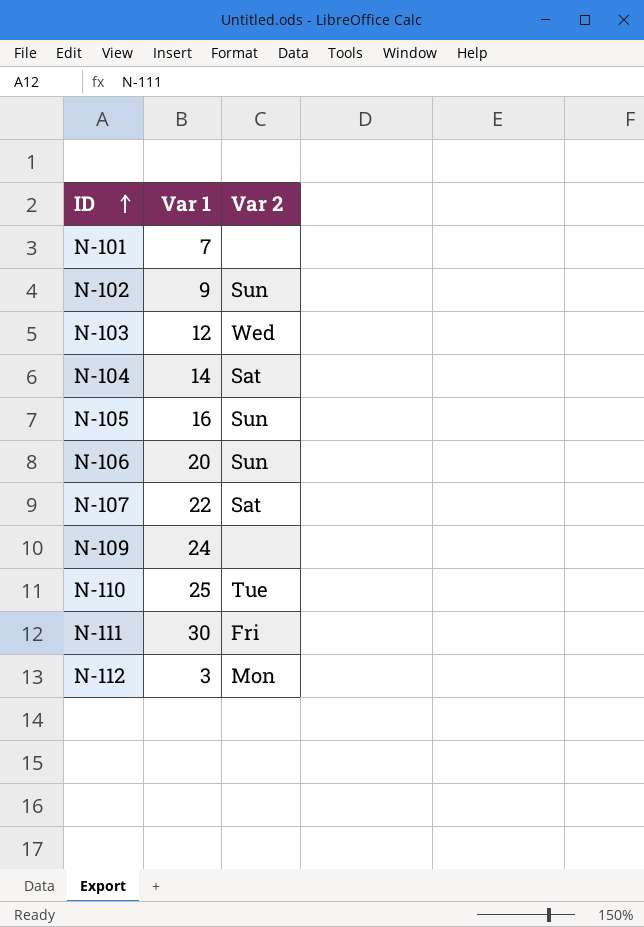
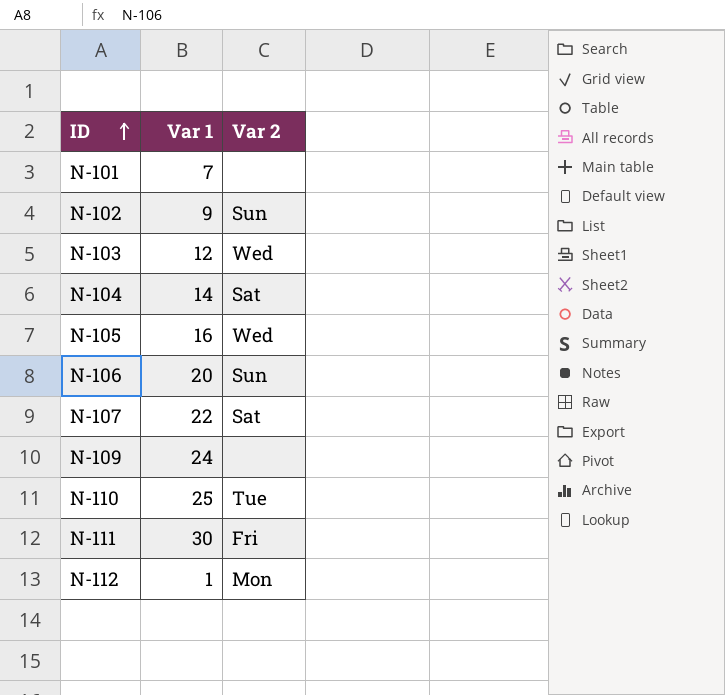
N-105 | Var 2: Sun -> Wed
N-112 | Var 1: 3 -> 1

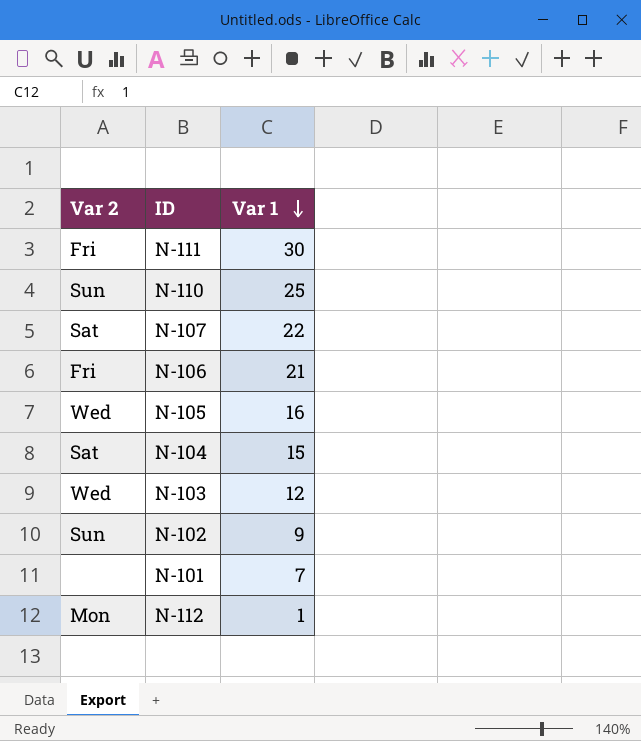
row order: ID ascending -> Var 1 descending
column Var 2 | position: 3 -> 1
row N-109: 24 | none -> none
N-110 | Var 2: Tue -> Sun
N-106 | Var 2: Sun -> Fri
N-106 | Var 1: 20 -> 21
N-104 | Var 1: 14 -> 15

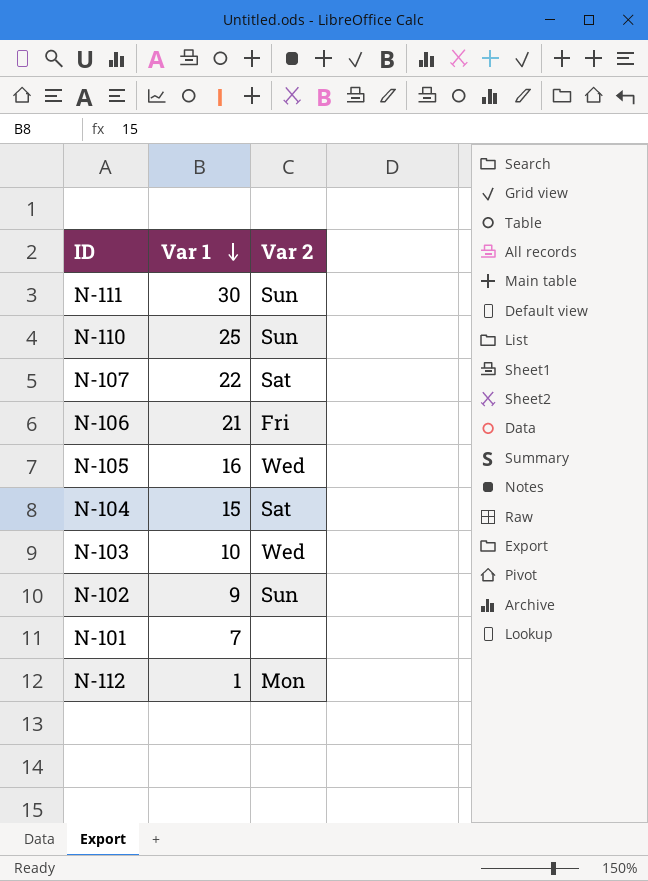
column Var 2 | position: 1 -> 3
N-111 | Var 2: Fri -> Sun
N-103 | Var 1: 12 -> 10

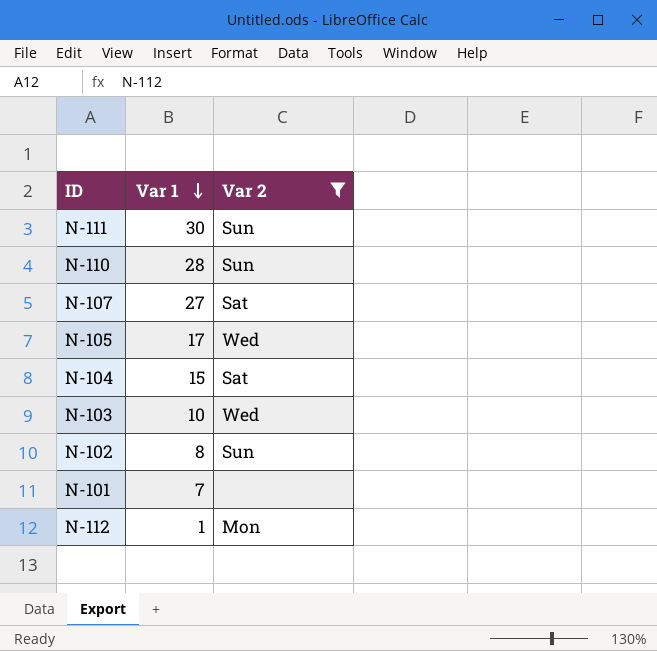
filter: none -> Var 2 != Fri
N-110 | Var 1: 25 -> 28
N-107 | Var 1: 22 -> 27
N-105 | Var 1: 16 -> 17
N-102 | Var 1: 9 -> 8

